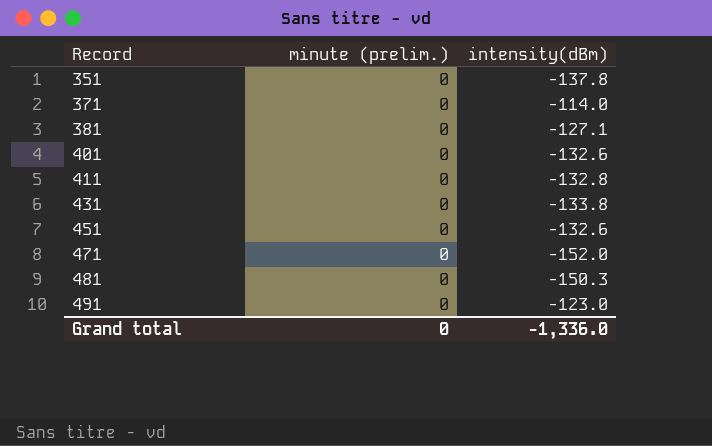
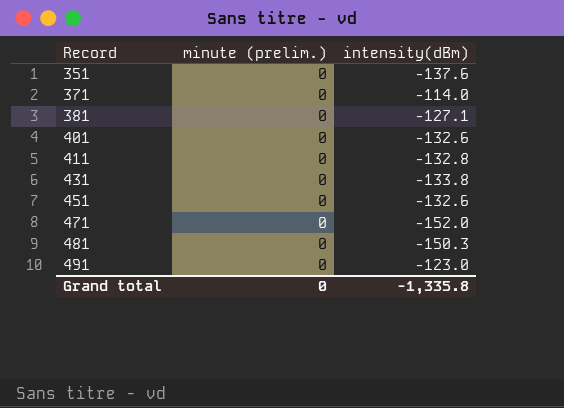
351 | intensity(dBm): -137.8 -> -137.6
Grand total | intensity(dBm): -1,336.0 -> -1,335.8

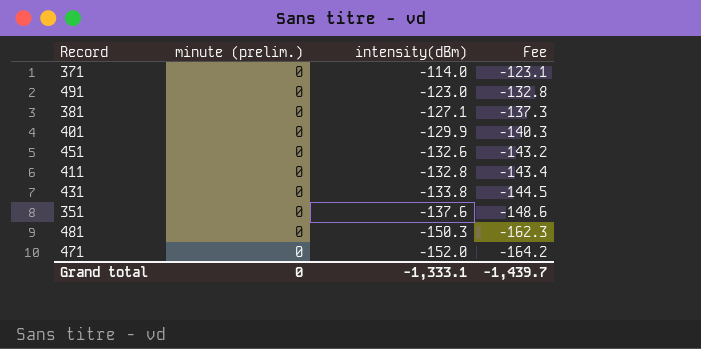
row order: Record ascending -> intensity(dBm) descending
column Fee | formula: none -> [intensity(dBm)] * 1.08
401 | intensity(dBm): -132.6 -> -129.9
Grand total | intensity(dBm): -1,335.8 -> -1,333.1

